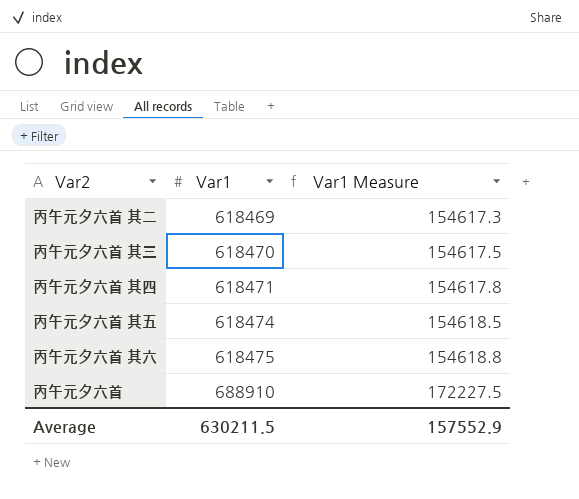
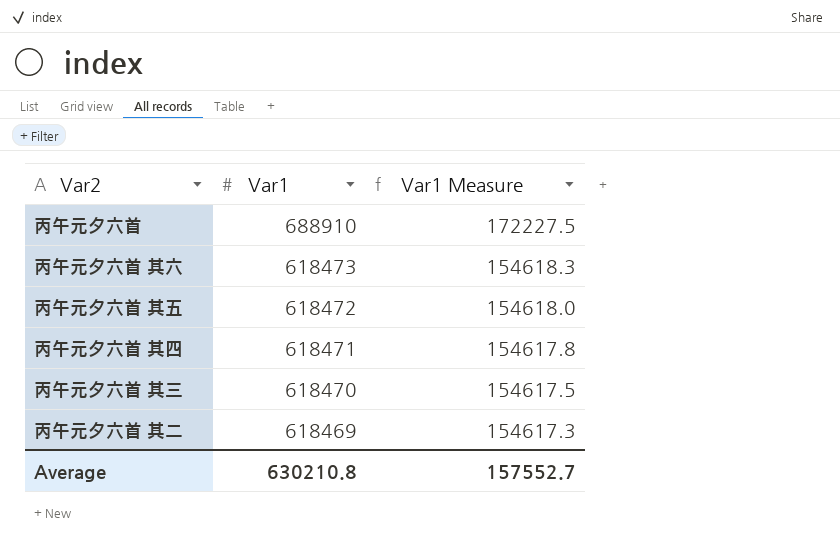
row order: Var1 ascending -> Var1 descending
丙午元夕六首 其六 | Var1: 618475 -> 618473
丙午元夕六首 其六 | Var1 Measure: 154618.8 -> 154618.3
丙午元夕六首 其五 | Var1: 618474 -> 618472
丙午元夕六首 其五 | Var1 Measure: 154618.5 -> 154618.0
Average | Var1: 630211.5 -> 630210.8
Average | Var1 Measure: 157552.9 -> 157552.7

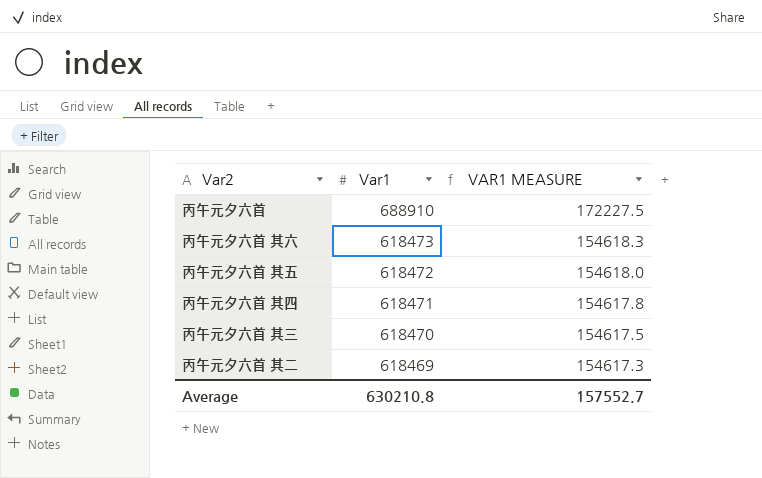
column name: Var1 Measure -> VAR1 MEASURE

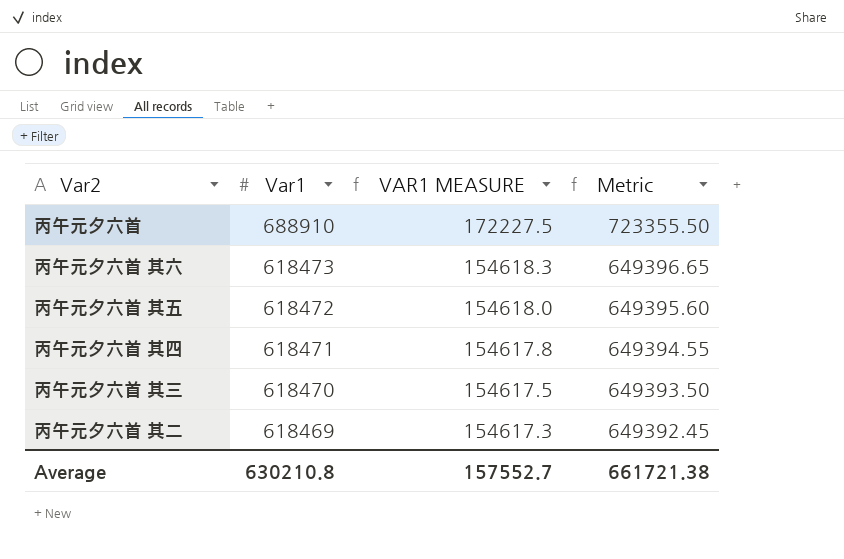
column Metric | formula: none -> [Var1] * 1.05

